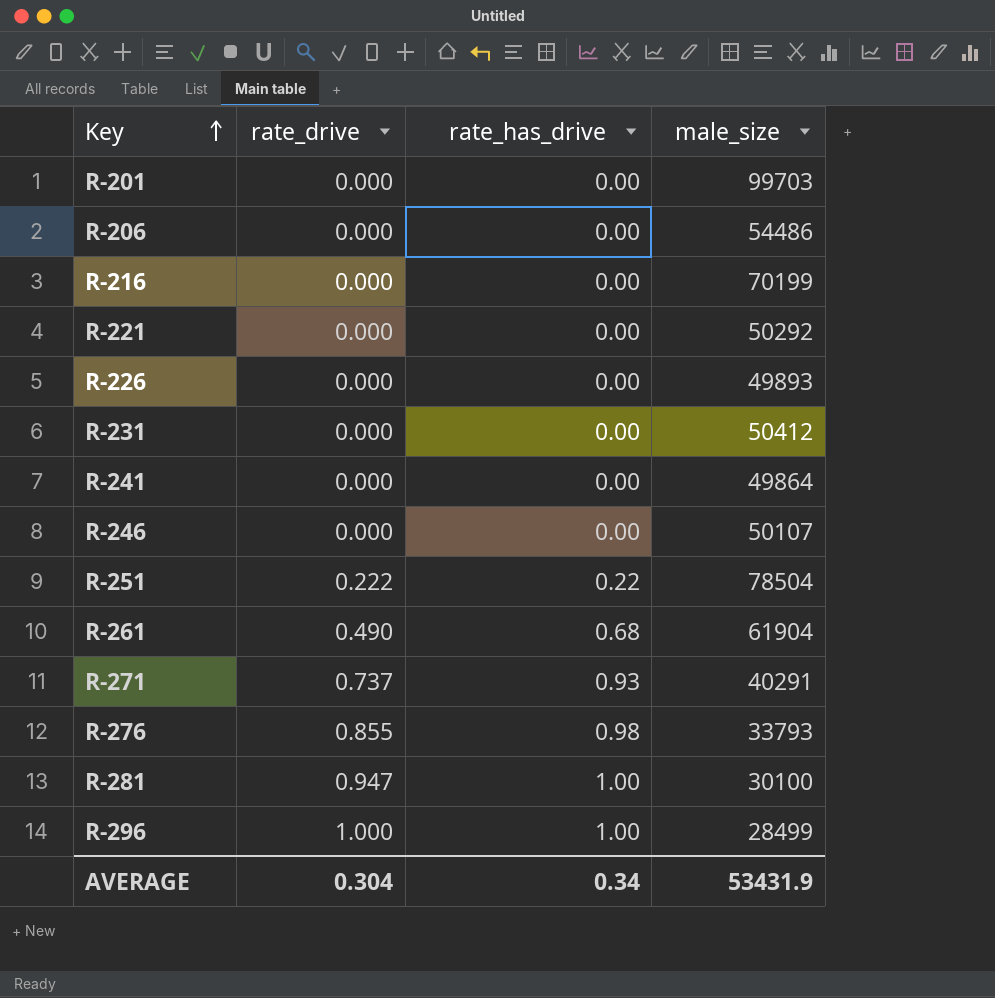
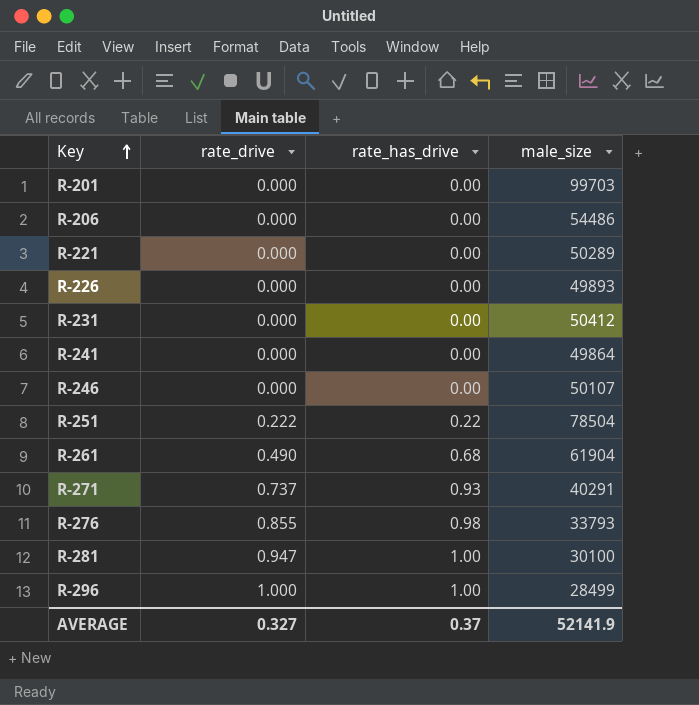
row R-216: 0.000 | 0.00 | 70199 -> none
R-221 | male_size: 50292 -> 50289
AVERAGE | rate_drive: 0.304 -> 0.327
AVERAGE | rate_has_drive: 0.34 -> 0.37
AVERAGE | male_size: 53431.9 -> 52141.9

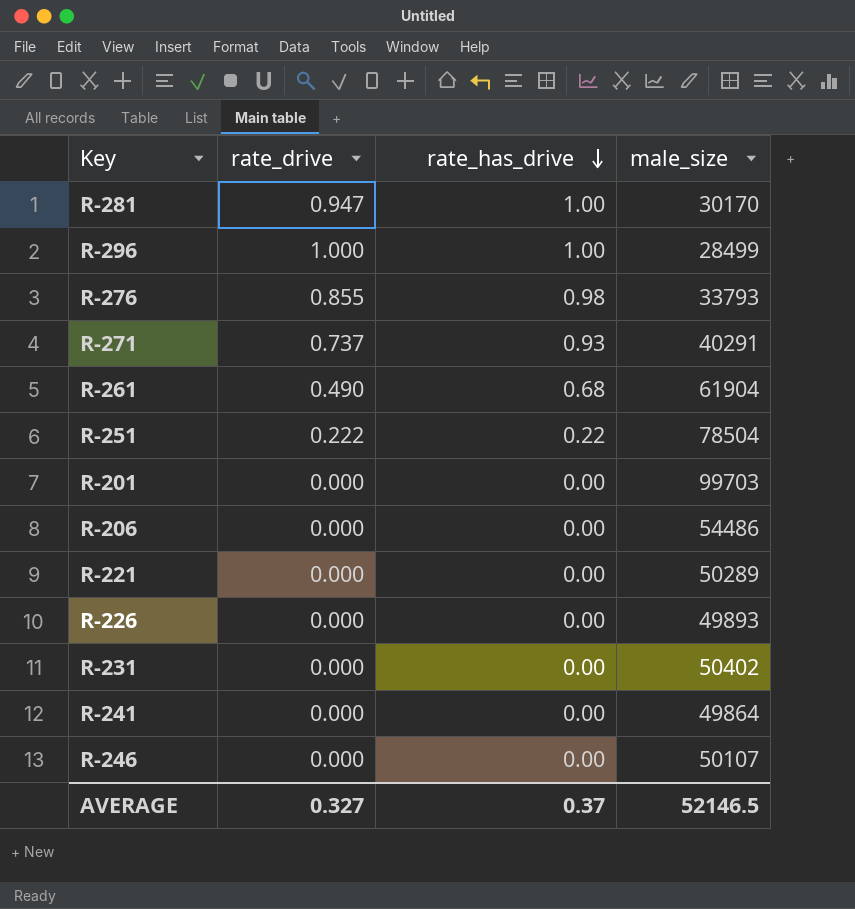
row order: Key ascending -> rate_has_drive descending
R-281 | male_size: 30100 -> 30170
R-231 | male_size: 50412 -> 50402
AVERAGE | male_size: 52141.9 -> 52146.5

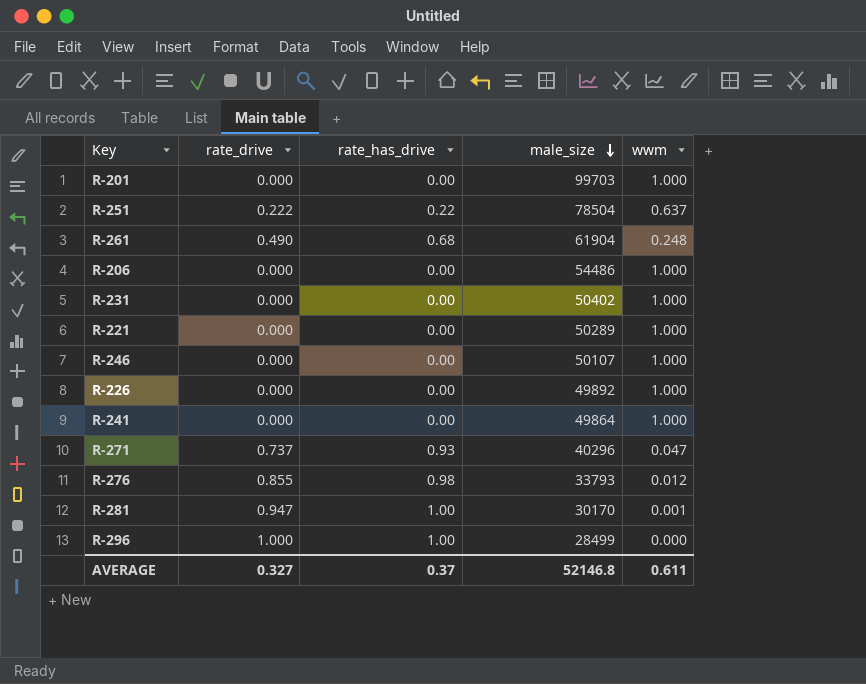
row order: rate_has_drive descending -> male_size descending
column wwm | position: none -> 5
R-226 | male_size: 49893 -> 49892
R-271 | male_size: 40291 -> 40296
AVERAGE | male_size: 52146.5 -> 52146.8

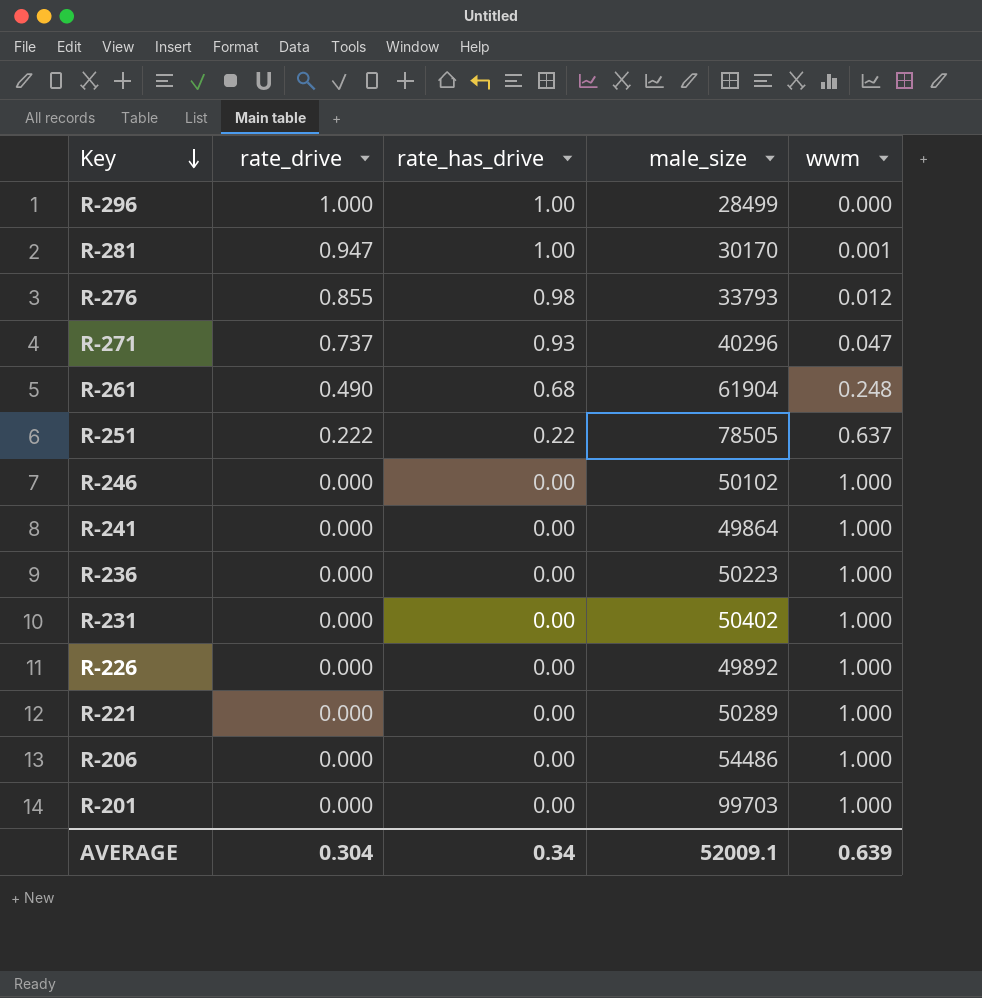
row order: male_size descending -> Key descending
R-251 | male_size: 78504 -> 78505
R-246 | male_size: 50107 -> 50102
row R-236: none -> 0.000 | 0.00 | 50223 | 1.000
AVERAGE | rate_drive: 0.327 -> 0.304
AVERAGE | rate_has_drive: 0.37 -> 0.34
AVERAGE | male_size: 52146.8 -> 52009.1
AVERAGE | wwm: 0.611 -> 0.639

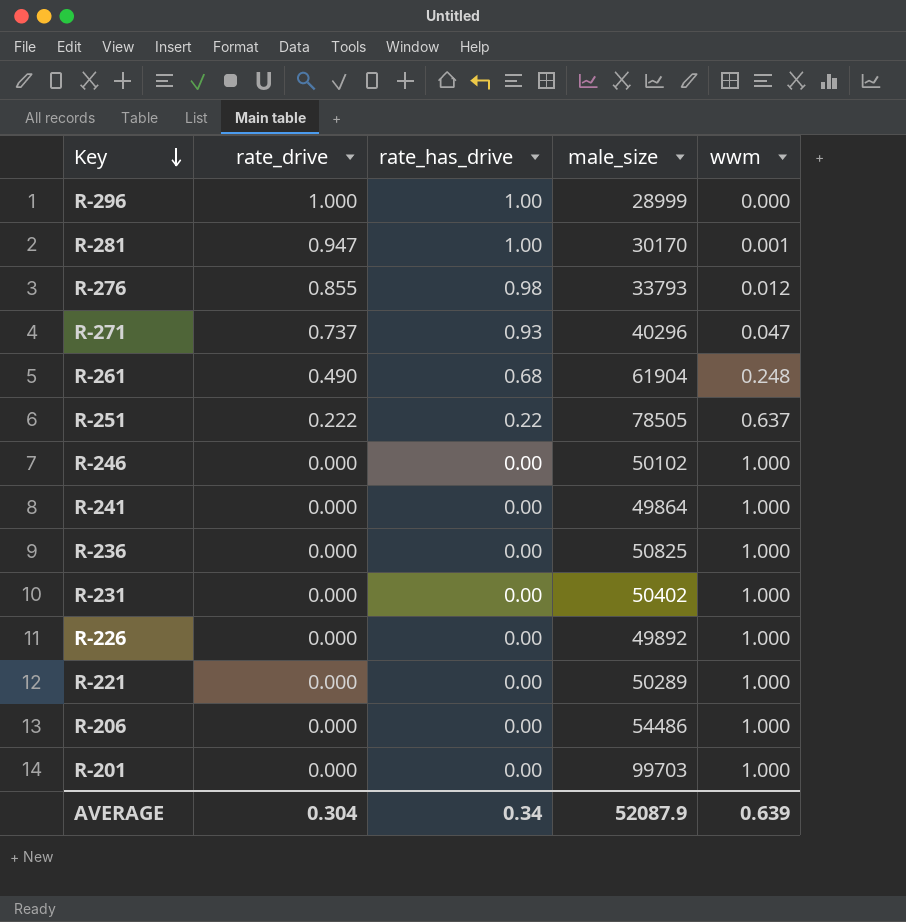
R-296 | male_size: 28499 -> 28999
R-236 | male_size: 50223 -> 50825
AVERAGE | male_size: 52009.1 -> 52087.9

